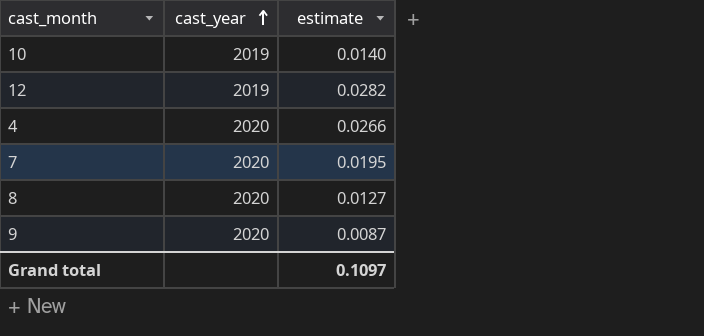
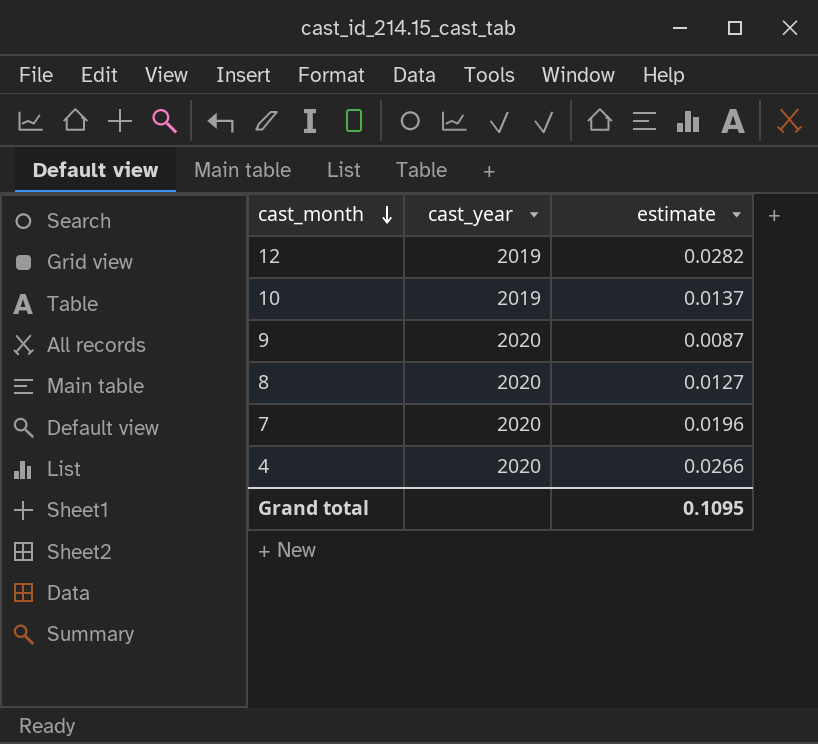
row order: cast_year ascending -> cast_month descending
10 | estimate: 0.0140 -> 0.0137
7 | estimate: 0.0195 -> 0.0196
Grand total | estimate: 0.1097 -> 0.1095

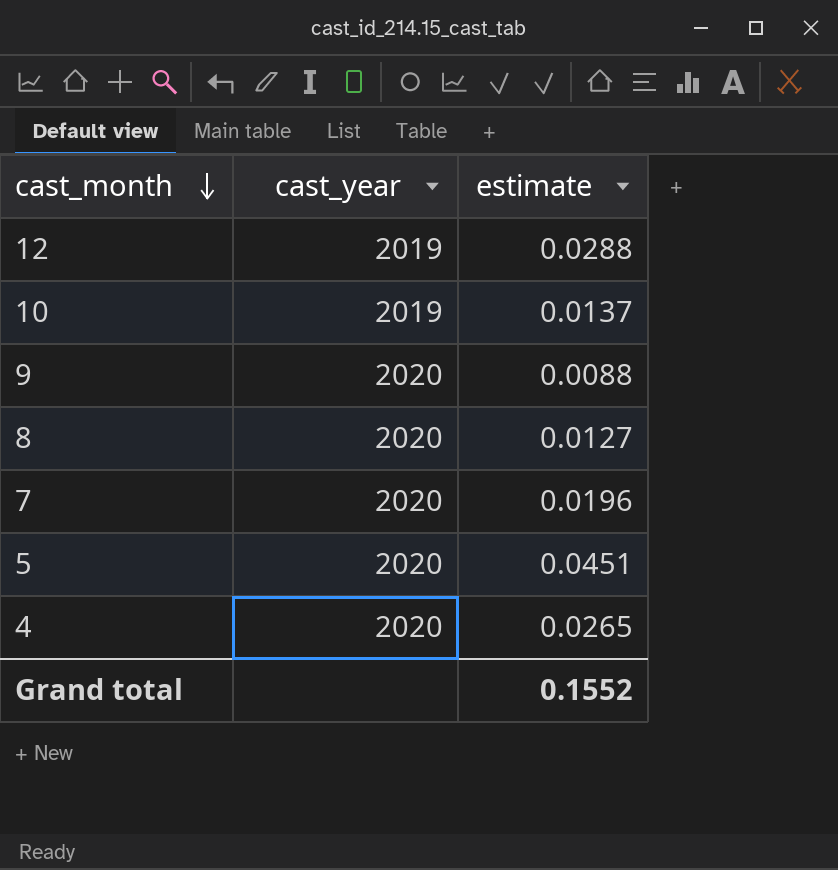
12 | estimate: 0.0282 -> 0.0288
9 | estimate: 0.0087 -> 0.0088
row 5: none -> 2020 | 0.0451
4 | estimate: 0.0266 -> 0.0265
Grand total | estimate: 0.1095 -> 0.1552

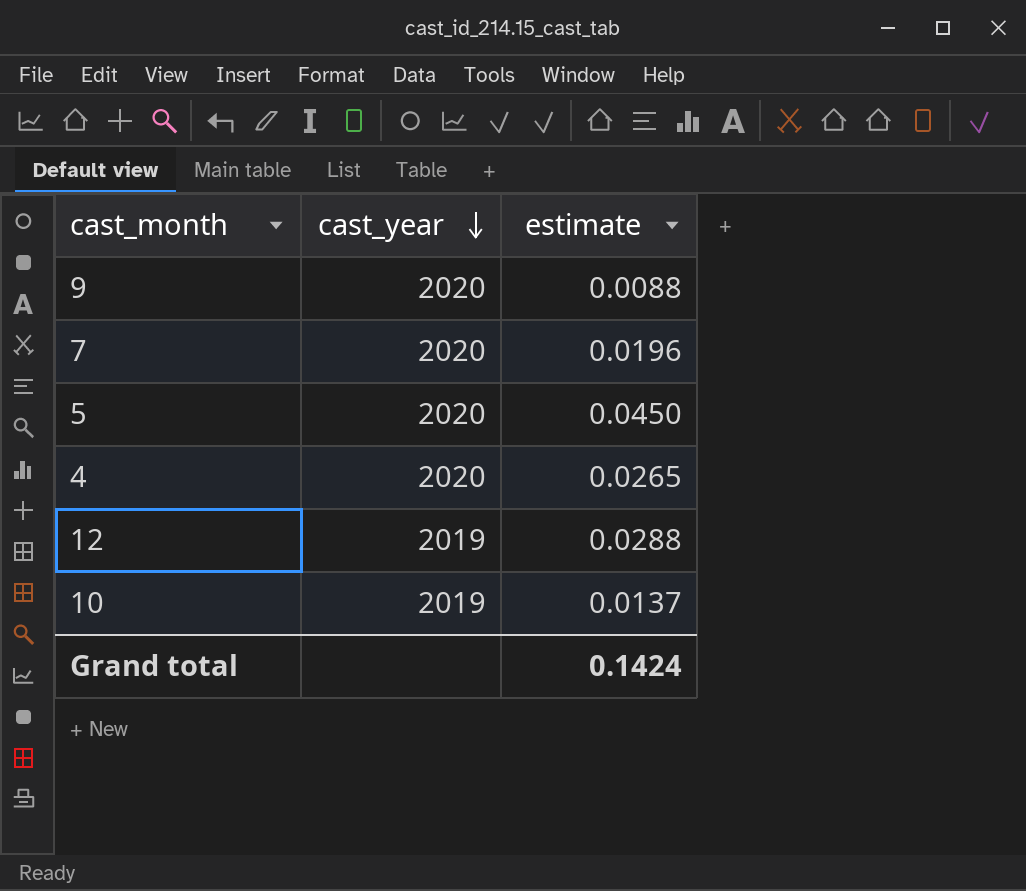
row order: cast_month descending -> cast_year descending
row 8: 2020 | 0.0127 -> none
5 | estimate: 0.0451 -> 0.0450
Grand total | estimate: 0.1552 -> 0.1424

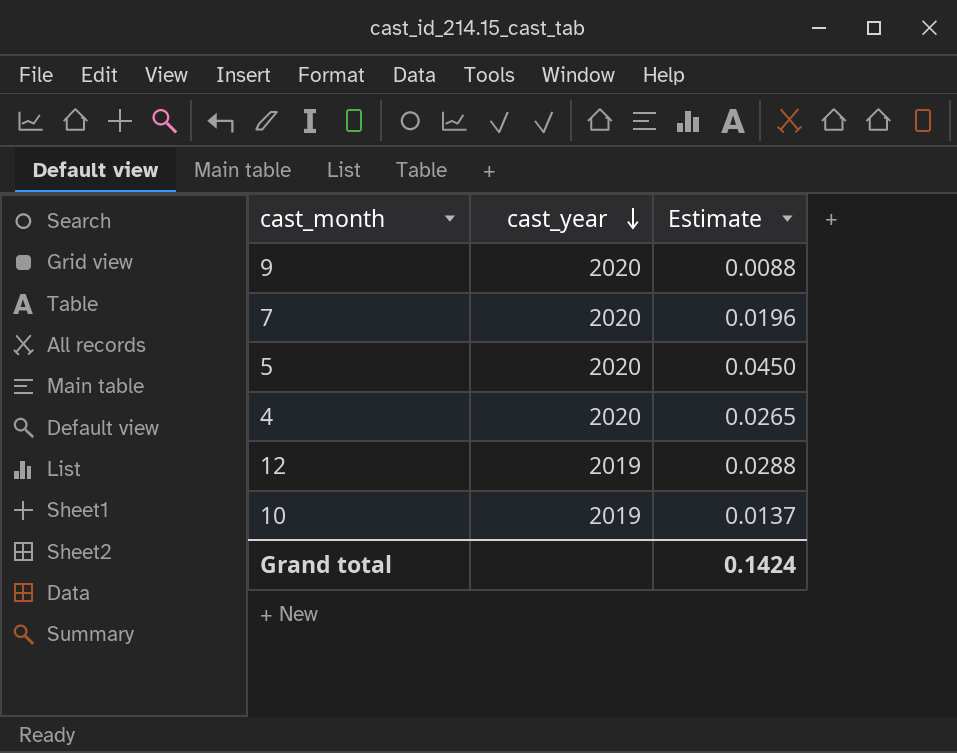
column name: estimate -> Estimate

